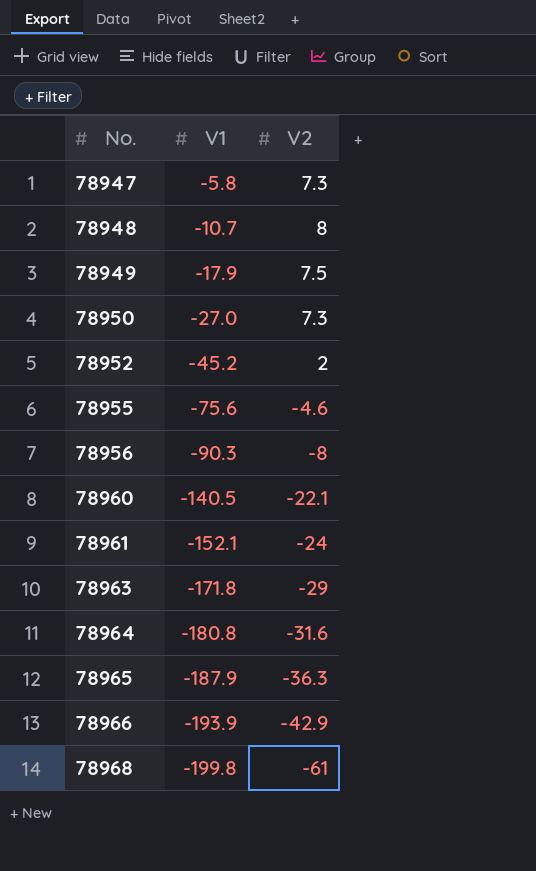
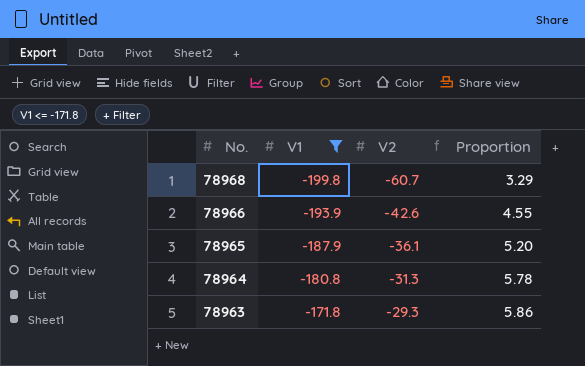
filter: none -> V1 <= -171.8
row order: No. ascending -> No. descending
column Proportion | formula: none -> [V1] / [V2]
78968 | V2: -61 -> -60.7
78966 | V2: -42.9 -> -42.6
78965 | V2: -36.3 -> -36.1
78964 | V2: -31.6 -> -31.3
78963 | V2: -29 -> -29.3

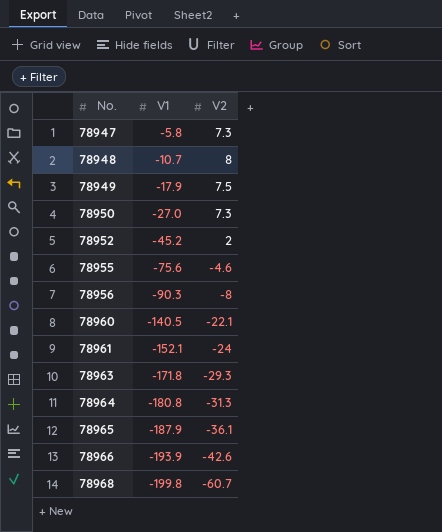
filter: V1 <= -171.8 -> none
row order: No. descending -> No. ascending
column Proportion | formula: [V1] / [V2] -> none

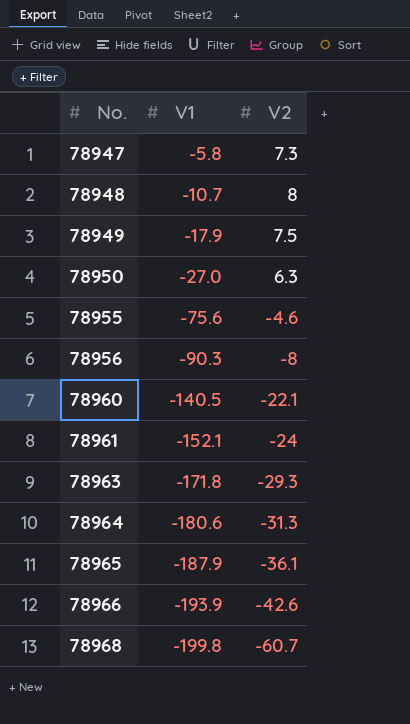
row 78952: -45.2 | 2 -> none
78950 | V2: 7.3 -> 6.3
78964 | V1: -180.8 -> -180.6

